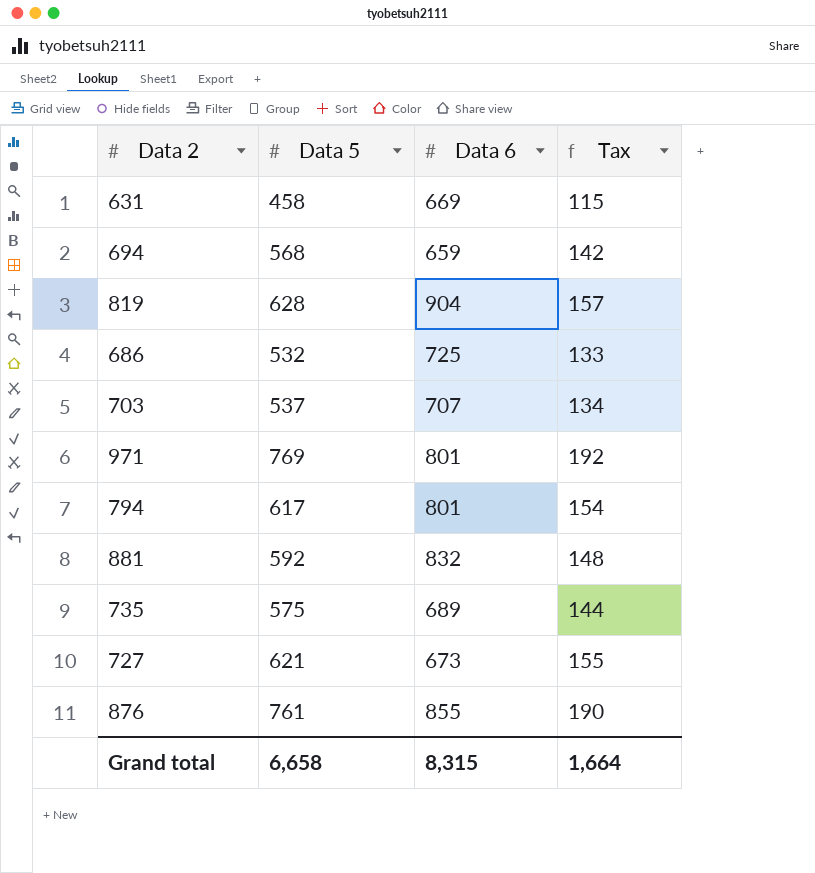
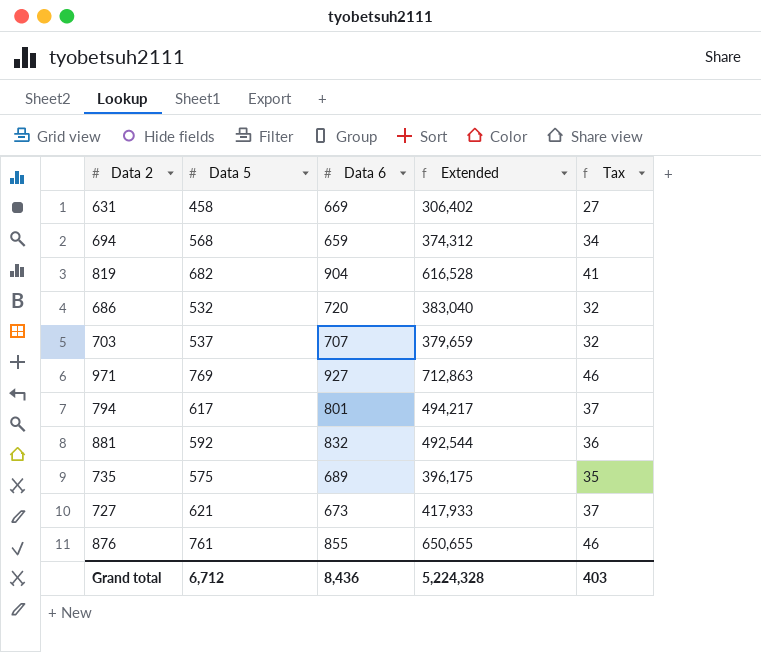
column Extended | formula: none -> [Data 5] * [Data 6]
column Tax | formula: [Data 5] * 0.25 -> [Data 5] * 0.06
819 | Data 5: 628 -> 682
686 | Data 6: 725 -> 720
971 | Data 6: 801 -> 927
Grand total | Data 5: 6,658 -> 6,712
Grand total | Data 6: 8,315 -> 8,436
Grand total | Tax: 1,664 -> 403

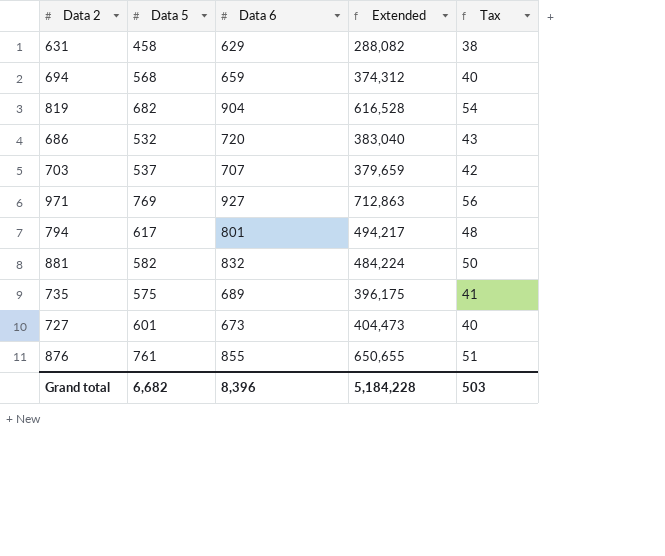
column Tax | formula: [Data 5] * 0.06 -> [Data 6] * 0.06
631 | Data 6: 669 -> 629
631 | Extended: 306,402 -> 288,082
881 | Data 5: 592 -> 582
881 | Extended: 492,544 -> 484,224
727 | Data 5: 621 -> 601
727 | Extended: 417,933 -> 404,473
Grand total | Data 5: 6,712 -> 6,682
Grand total | Data 6: 8,436 -> 8,396
Grand total | Extended: 5,224,328 -> 5,184,228
Grand total | Tax: 403 -> 503

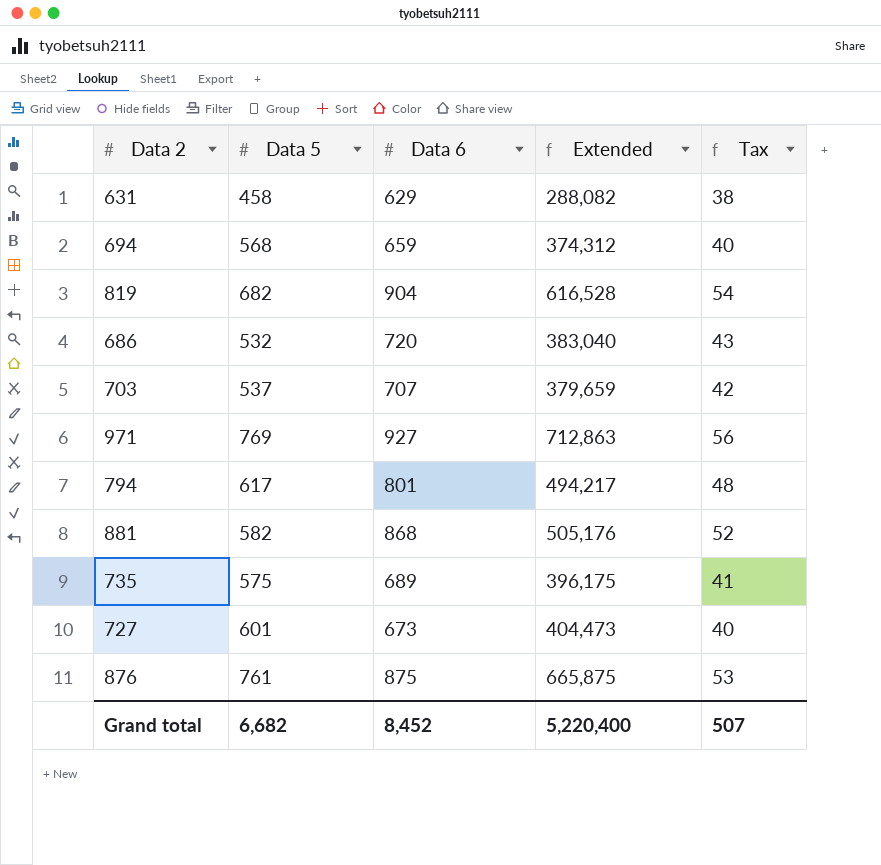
881 | Data 6: 832 -> 868
881 | Extended: 484,224 -> 505,176
881 | Tax: 50 -> 52
876 | Data 6: 855 -> 875
876 | Extended: 650,655 -> 665,875
876 | Tax: 51 -> 53
Grand total | Data 6: 8,396 -> 8,452
Grand total | Extended: 5,184,228 -> 5,220,400
Grand total | Tax: 503 -> 507

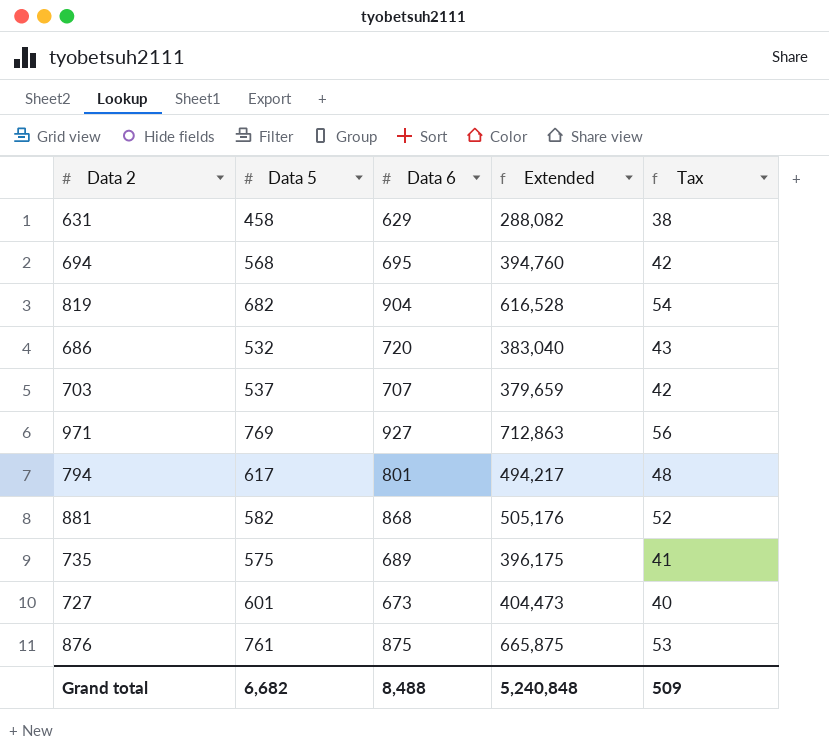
694 | Data 6: 659 -> 695
694 | Extended: 374,312 -> 394,760
694 | Tax: 40 -> 42
Grand total | Data 6: 8,452 -> 8,488
Grand total | Extended: 5,220,400 -> 5,240,848
Grand total | Tax: 507 -> 509

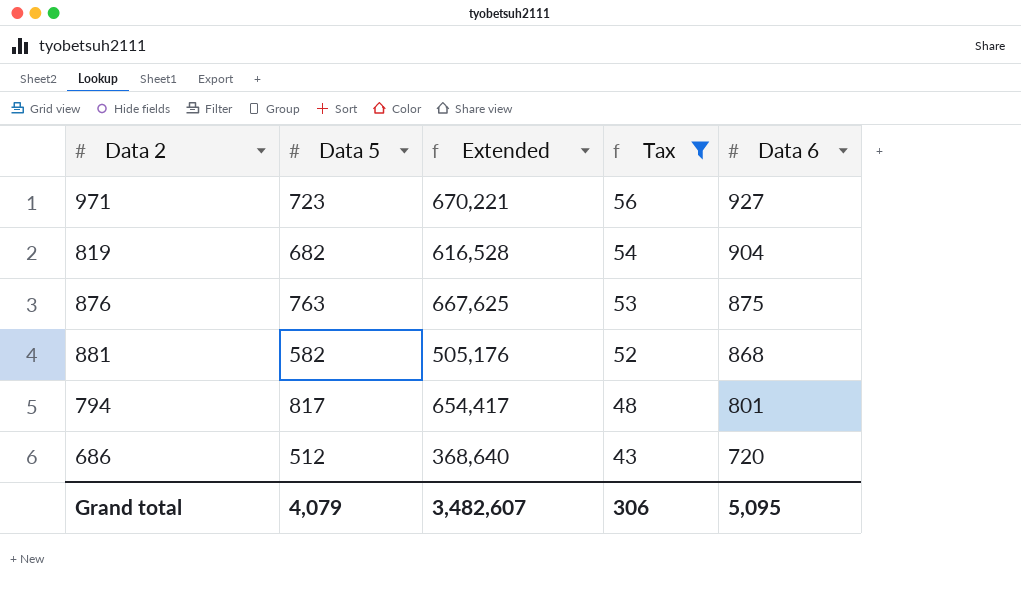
filter: none -> Tax >= 43
row order: none -> Tax descending
column Data 6 | position: 3 -> 5
971 | Data 5: 769 -> 723
971 | Extended: 712,863 -> 670,221
876 | Data 5: 761 -> 763
876 | Extended: 665,875 -> 667,625
794 | Data 5: 617 -> 817
794 | Extended: 494,217 -> 654,417
686 | Data 5: 532 -> 512
686 | Extended: 383,040 -> 368,640
Grand total | Data 5: 6,682 -> 4,079
Grand total | Extended: 5,240,848 -> 3,482,607
Grand total | Tax: 509 -> 306
Grand total | Data 6: 8,488 -> 5,095

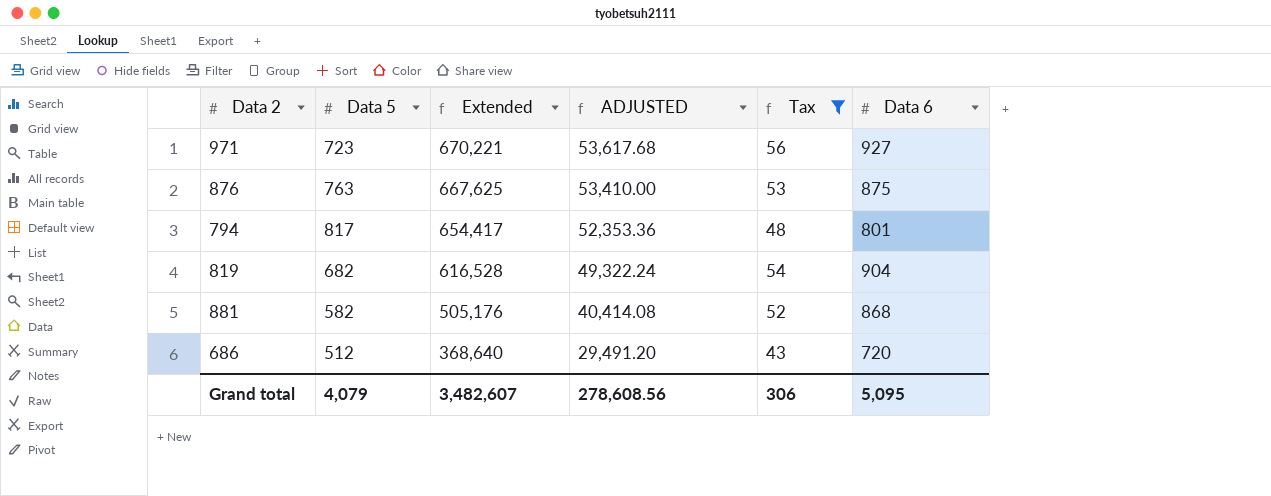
row order: Tax descending -> Extended descending
column ADJUSTED | formula: none -> [Extended] * 0.08

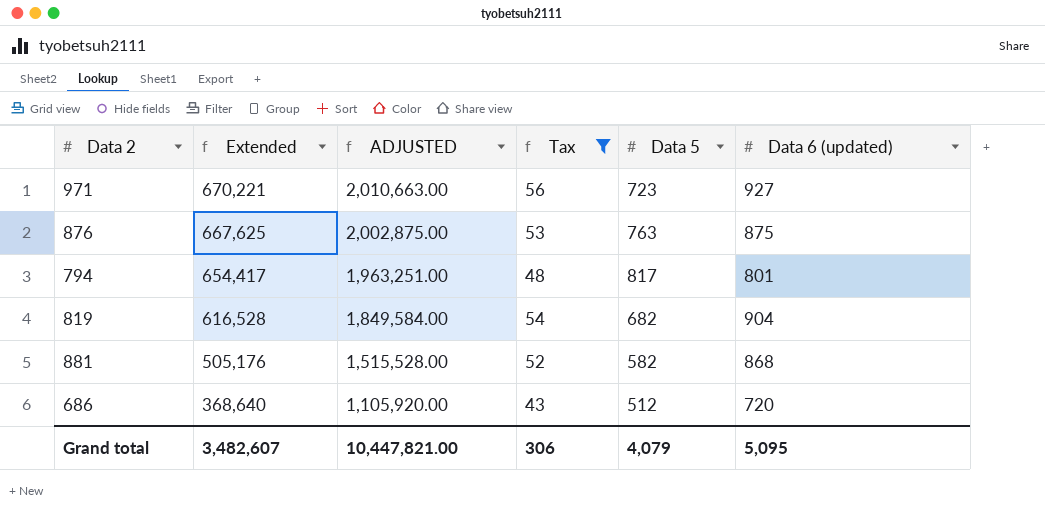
column ADJUSTED | formula: [Extended] * 0.08 -> [Extended] * 3
column Data 5 | position: 2 -> 5
column name: Data 6 -> Data 6 (updated)
Grand total | ADJUSTED: 278,608.56 -> 10,447,821.00

